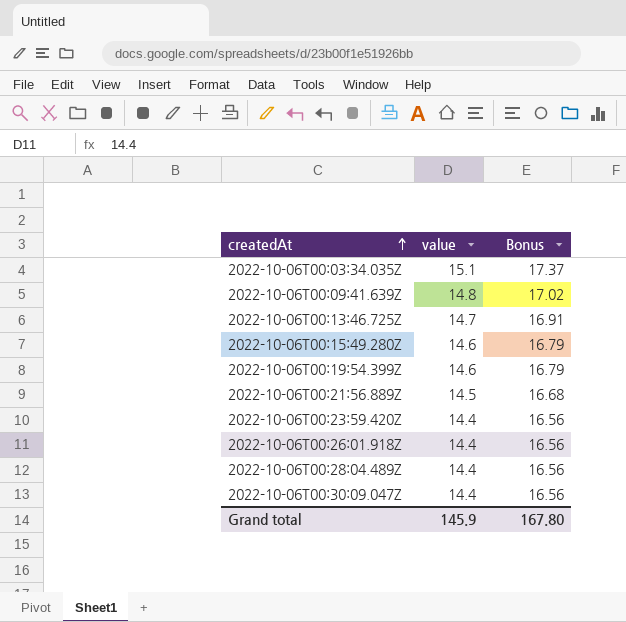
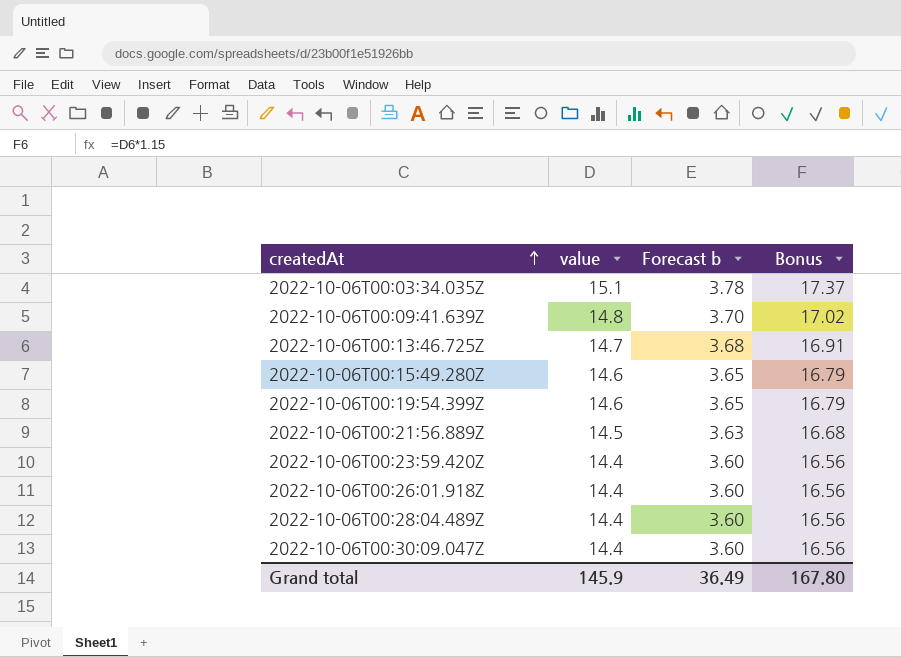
column Forecast b | formula: none -> [value] * 0.25

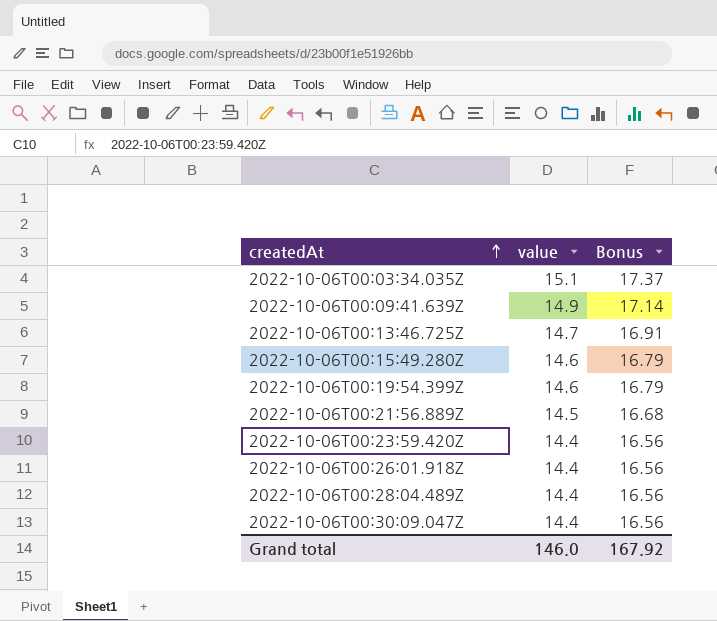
column Forecast b | formula: [value] * 0.25 -> none
2022-10-06T00:09:41.639Z | value: 14.8 -> 14.9
2022-10-06T00:09:41.639Z | Bonus: 17.02 -> 17.14
Grand total | value: 145.9 -> 146.0
Grand total | Bonus: 167.80 -> 167.92

